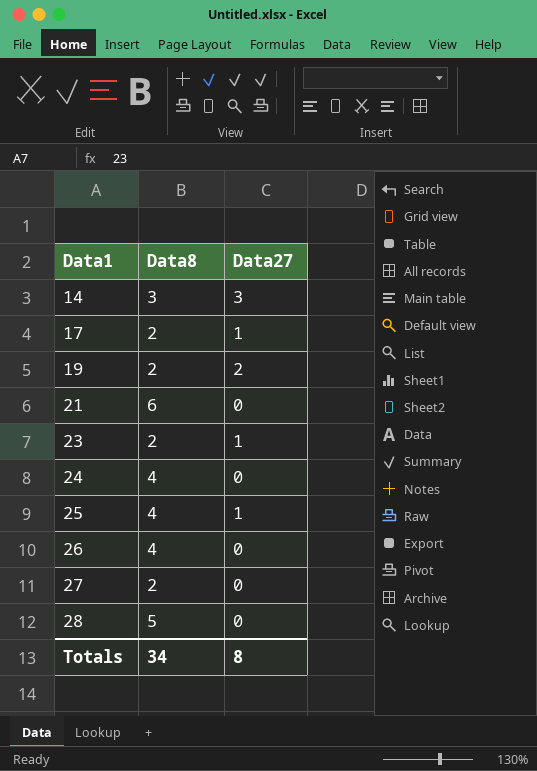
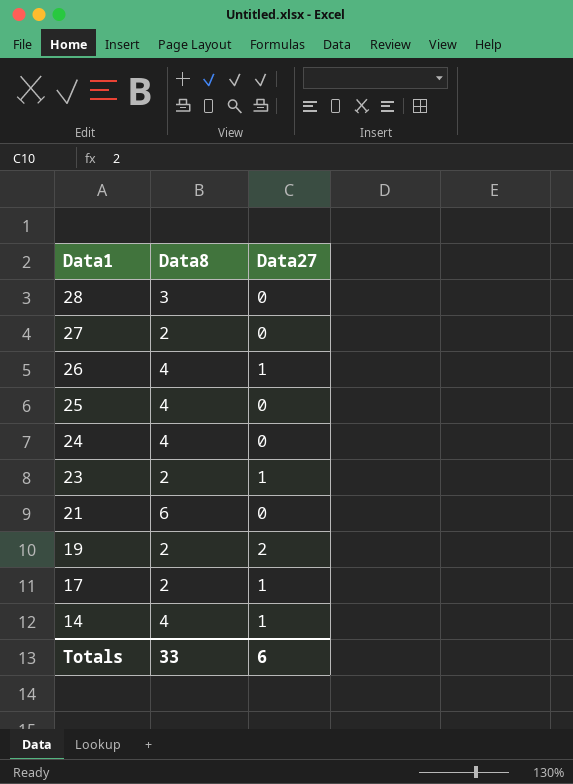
row order: Data1 ascending -> Data1 descending
28 | Data8: 5 -> 3
26 | Data27: 0 -> 1
25 | Data27: 1 -> 0
14 | Data8: 3 -> 4
14 | Data27: 3 -> 1
Totals | Data8: 34 -> 33
Totals | Data27: 8 -> 6

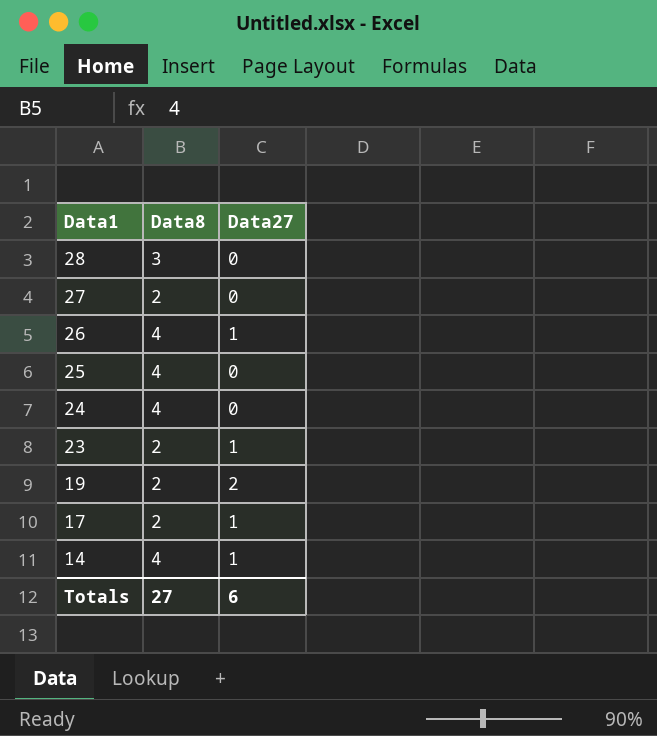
row 21: 6 | 0 -> none
Totals | Data8: 33 -> 27

